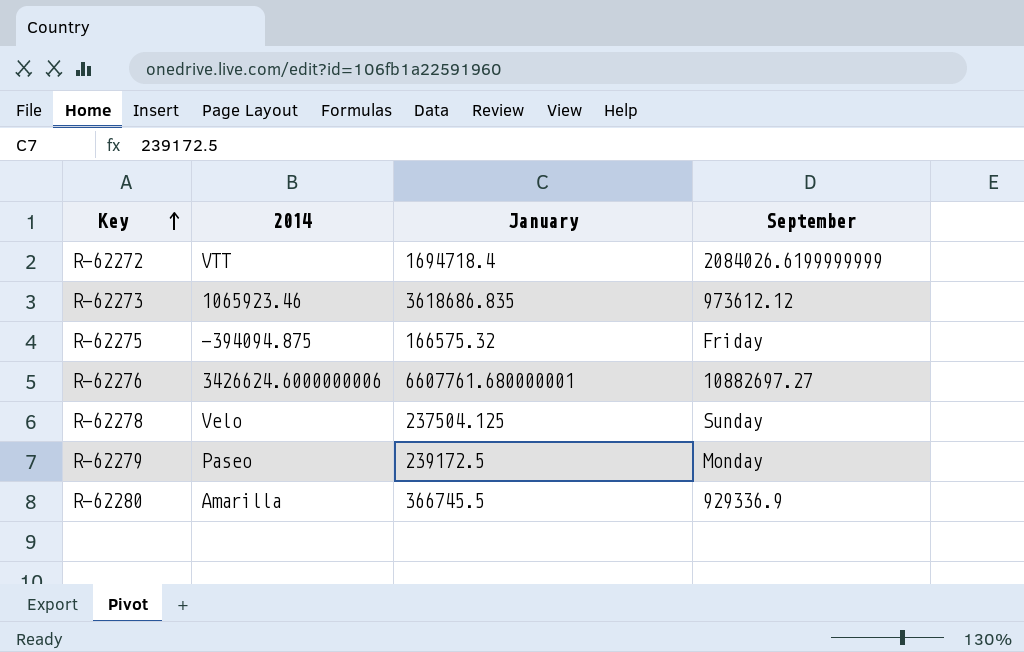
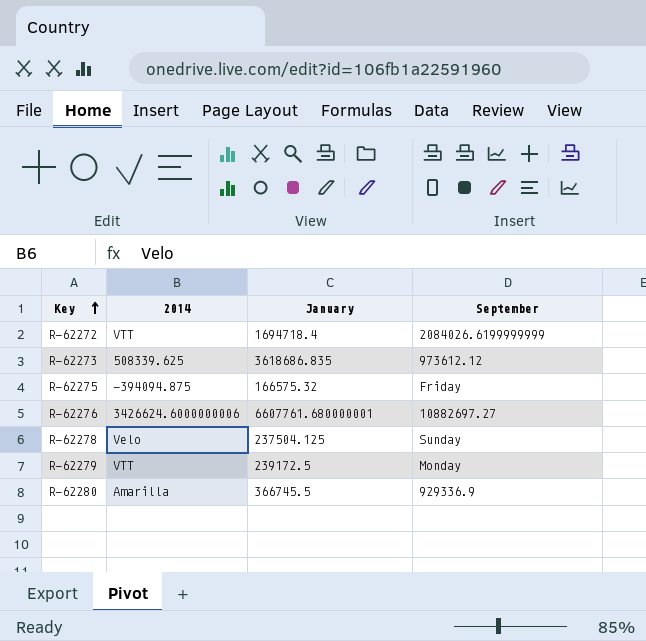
R-62273 | 2014: 1065923.46 -> 508339.625
R-62279 | 2014: Paseo -> VTT

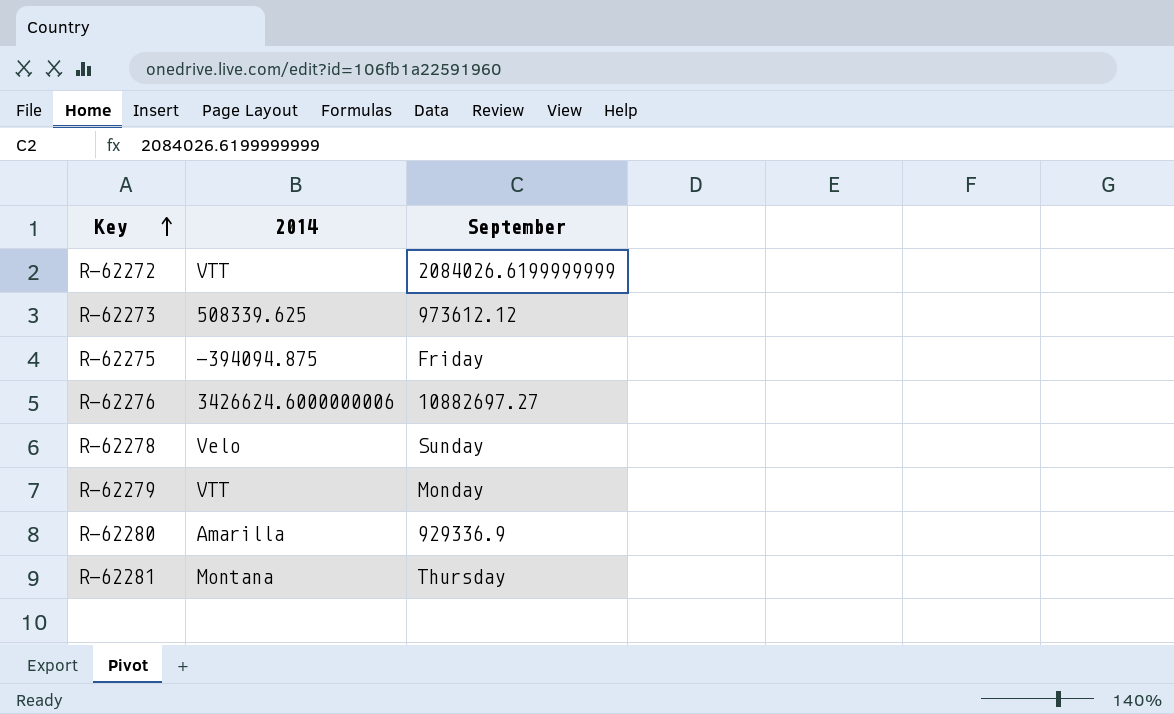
column January | position: 3 -> none
row R-62281: none -> Montana | Thursday

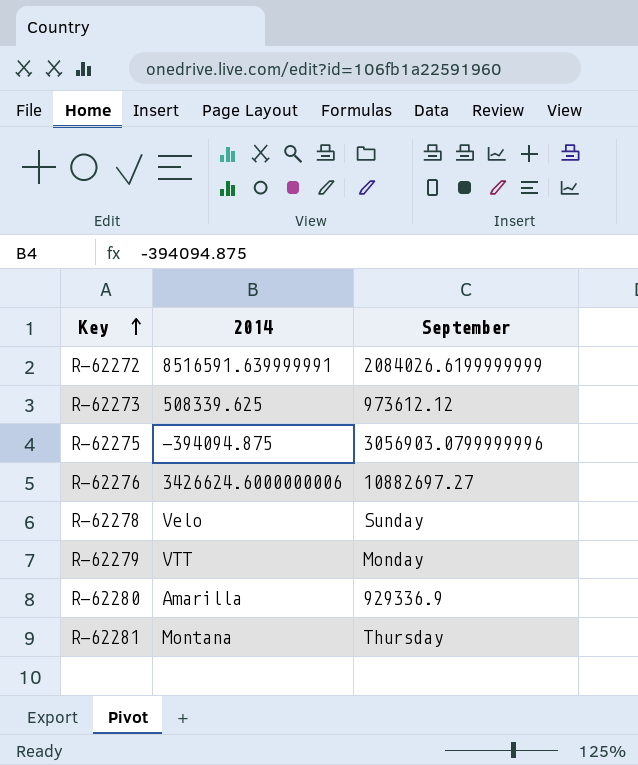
R-62272 | 2014: VTT -> 8516591.639999991
R-62275 | September: Friday -> 3056903.0799999996

